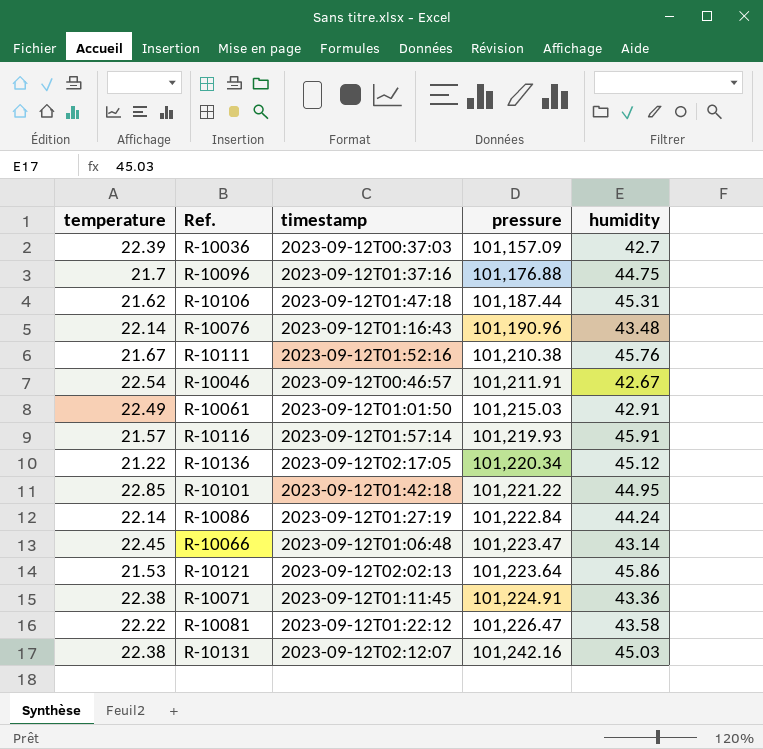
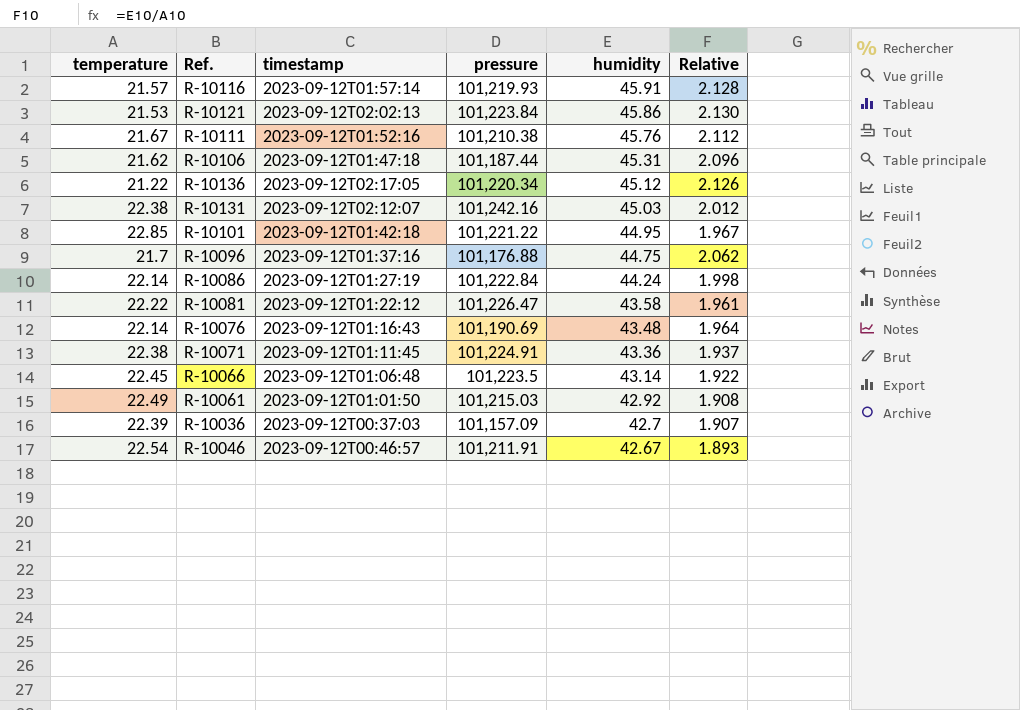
row order: pressure ascending -> humidity descending
column Relative | formula: none -> [humidity] / [temperature]
R-10121 | pressure: 101,223.64 -> 101,223.84
R-10076 | pressure: 101,190.96 -> 101,190.69
R-10066 | pressure: 101,223.47 -> 101,223.5
R-10061 | humidity: 42.91 -> 42.92

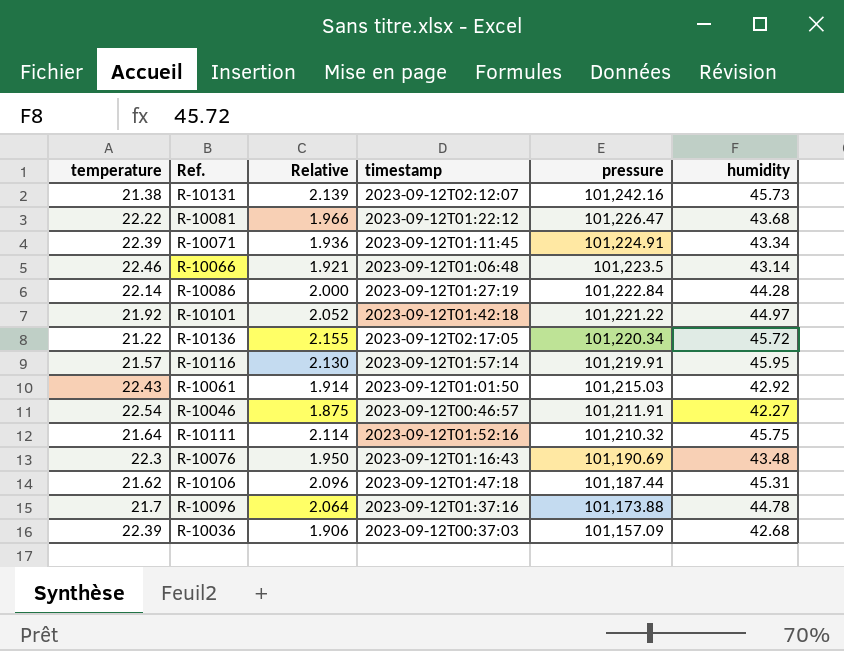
row order: humidity descending -> pressure descending
column Relative | position: 6 -> 3
row R-10121: 21.53 | 2023-09-12T02:02:13 | 101,223.84 | 45.86 | 2.130 -> none
R-10131 | temperature: 22.38 -> 21.38
R-10131 | Relative: 2.012 -> 2.139
R-10131 | humidity: 45.03 -> 45.73
R-10081 | Relative: 1.961 -> 1.966
R-10081 | humidity: 43.58 -> 43.68
R-10071 | temperature: 22.38 -> 22.39
R-10071 | Relative: 1.937 -> 1.936
R-10071 | humidity: 43.36 -> 43.34
R-10066 | temperature: 22.45 -> 22.46
R-10066 | Relative: 1.922 -> 1.921
R-10086 | Relative: 1.998 -> 2.000
R-10086 | humidity: 44.24 -> 44.28
R-10101 | temperature: 22.85 -> 21.92
R-10101 | Relative: 1.967 -> 2.052
R-10101 | humidity: 44.95 -> 44.97
R-10136 | Relative: 2.126 -> 2.155
R-10136 | humidity: 45.12 -> 45.72
R-10116 | Relative: 2.128 -> 2.130
R-10116 | pressure: 101,219.93 -> 101,219.91
R-10116 | humidity: 45.91 -> 45.95
R-10061 | temperature: 22.49 -> 22.43
R-10061 | Relative: 1.908 -> 1.914
R-10046 | Relative: 1.893 -> 1.875
R-10046 | humidity: 42.67 -> 42.27
R-10111 | temperature: 21.67 -> 21.64
R-10111 | Relative: 2.112 -> 2.114
R-10111 | pressure: 101,210.38 -> 101,210.32
R-10111 | humidity: 45.76 -> 45.75
R-10076 | temperature: 22.14 -> 22.3
R-10076 | Relative: 1.964 -> 1.950
R-10096 | Relative: 2.062 -> 2.064
R-10096 | pressure: 101,176.88 -> 101,173.88
R-10096 | humidity: 44.75 -> 44.78
R-10036 | Relative: 1.907 -> 1.906
R-10036 | humidity: 42.7 -> 42.68

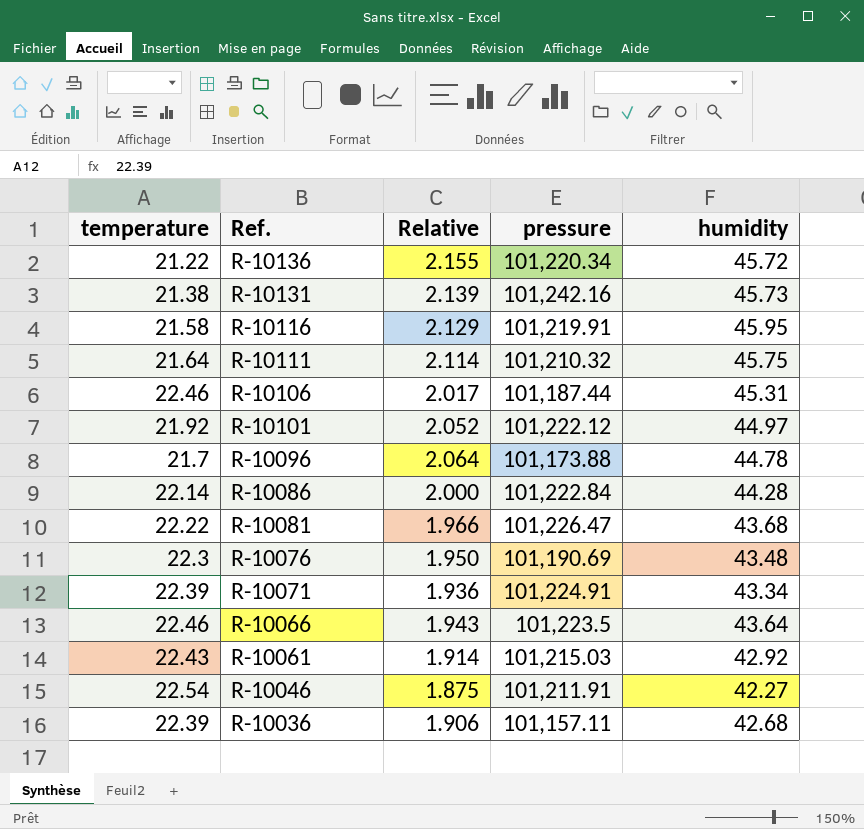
row order: pressure descending -> Ref. descending
column timestamp | position: 4 -> none
R-10116 | temperature: 21.57 -> 21.58
R-10116 | Relative: 2.130 -> 2.129
R-10106 | temperature: 21.62 -> 22.46
R-10106 | Relative: 2.096 -> 2.017
R-10101 | pressure: 101,221.22 -> 101,222.12
R-10066 | Relative: 1.921 -> 1.943
R-10066 | humidity: 43.14 -> 43.64
R-10036 | pressure: 101,157.09 -> 101,157.11

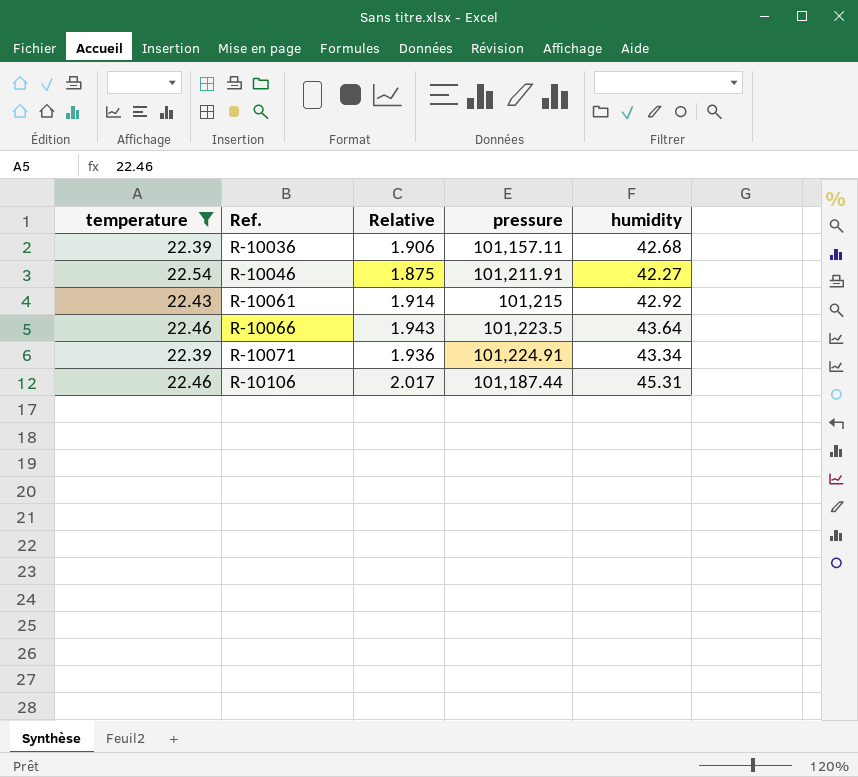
filter: none -> temperature >= 22.39
row order: Ref. descending -> Ref. ascending
R-10061 | pressure: 101,215.03 -> 101,215

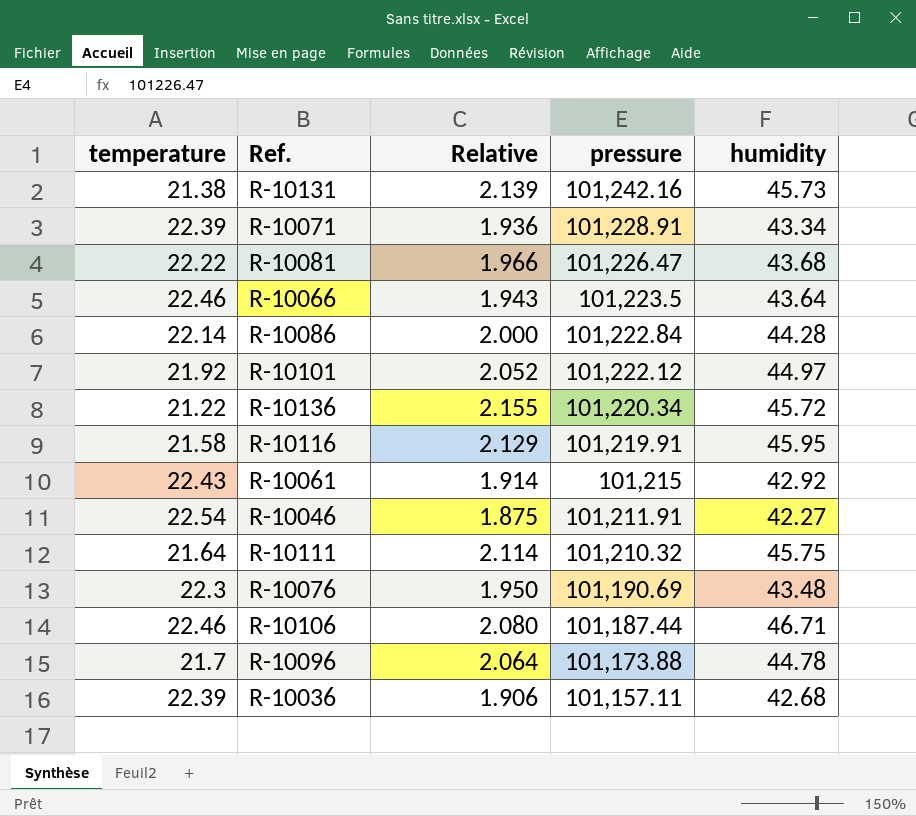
filter: temperature >= 22.39 -> none
row order: Ref. ascending -> pressure descending
R-10071 | pressure: 101,224.91 -> 101,228.91
R-10106 | Relative: 2.017 -> 2.080
R-10106 | humidity: 45.31 -> 46.71

